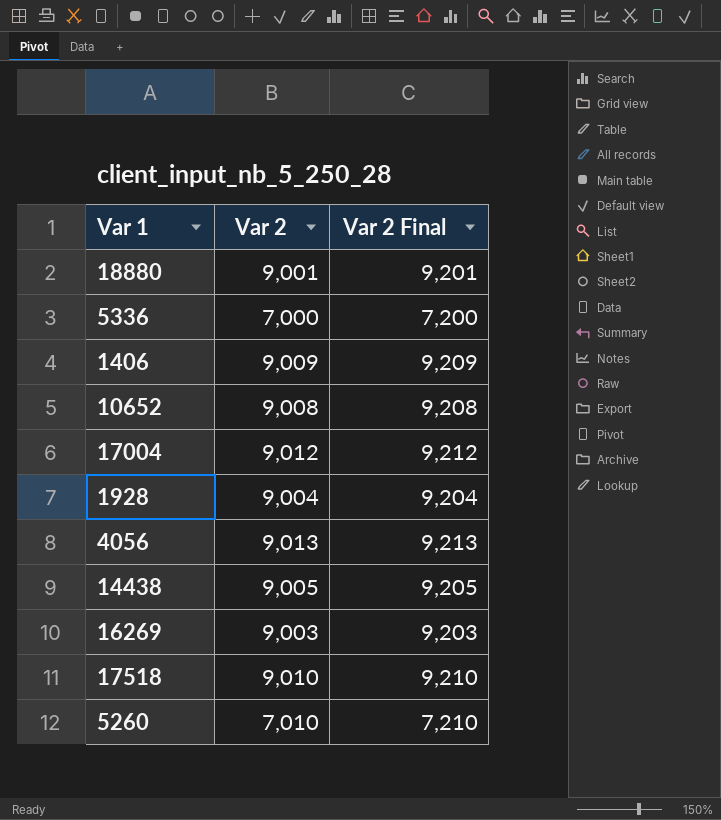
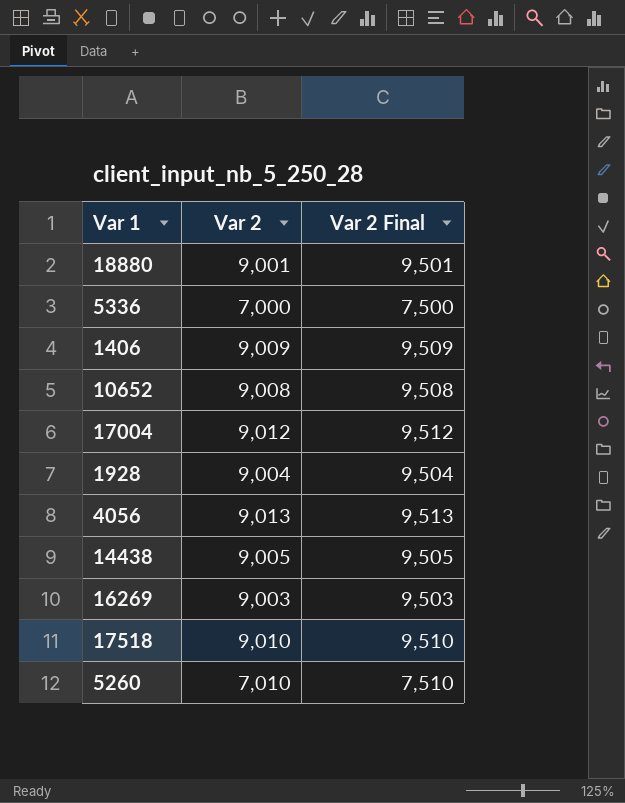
column Var 2 Final | formula: [Var 2] + 200 -> [Var 2] + 500

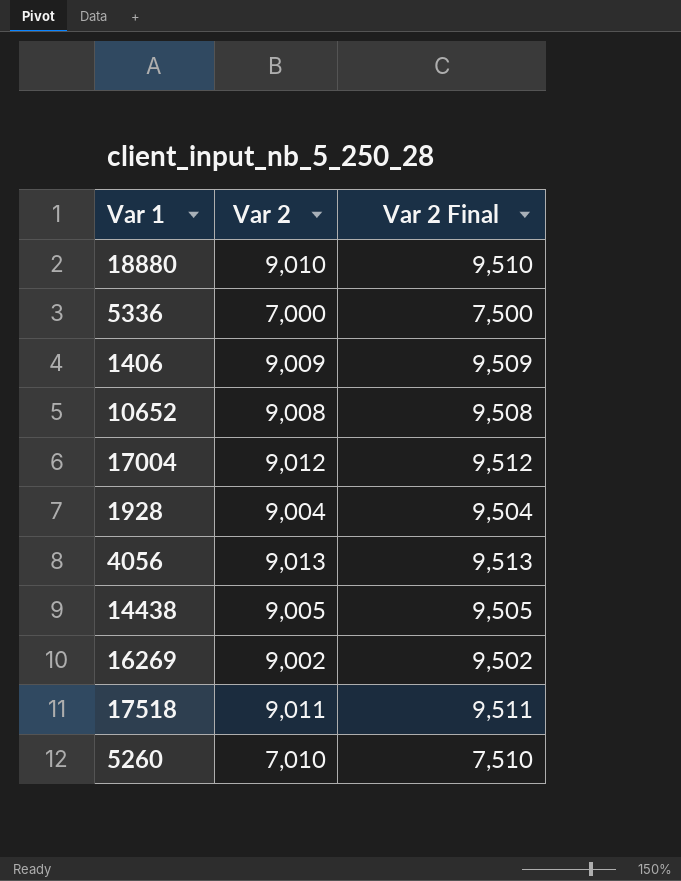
18880 | Var 2: 9,001 -> 9,010
18880 | Var 2 Final: 9,501 -> 9,510
16269 | Var 2: 9,003 -> 9,002
16269 | Var 2 Final: 9,503 -> 9,502
17518 | Var 2: 9,010 -> 9,011
17518 | Var 2 Final: 9,510 -> 9,511

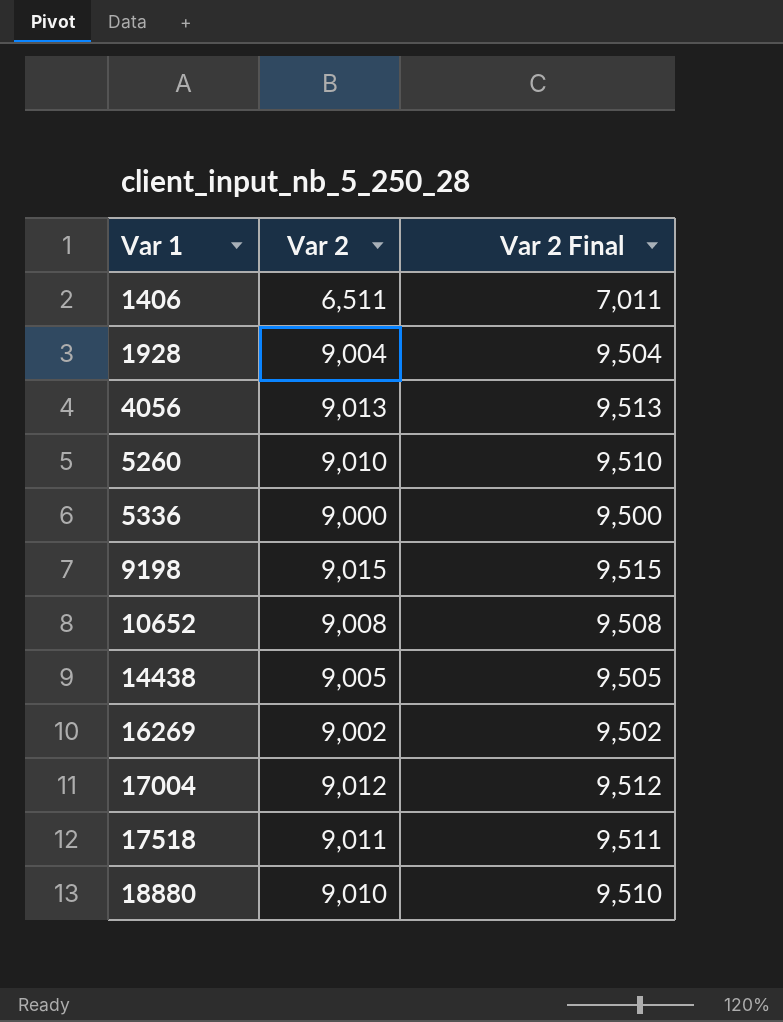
row order: none -> Var 1 ascending
1406 | Var 2: 9,009 -> 6,511
1406 | Var 2 Final: 9,509 -> 7,011
5260 | Var 2: 7,010 -> 9,010
5260 | Var 2 Final: 7,510 -> 9,510
5336 | Var 2: 7,000 -> 9,000
5336 | Var 2 Final: 7,500 -> 9,500
row 9198: none -> 9,015 | 9,515

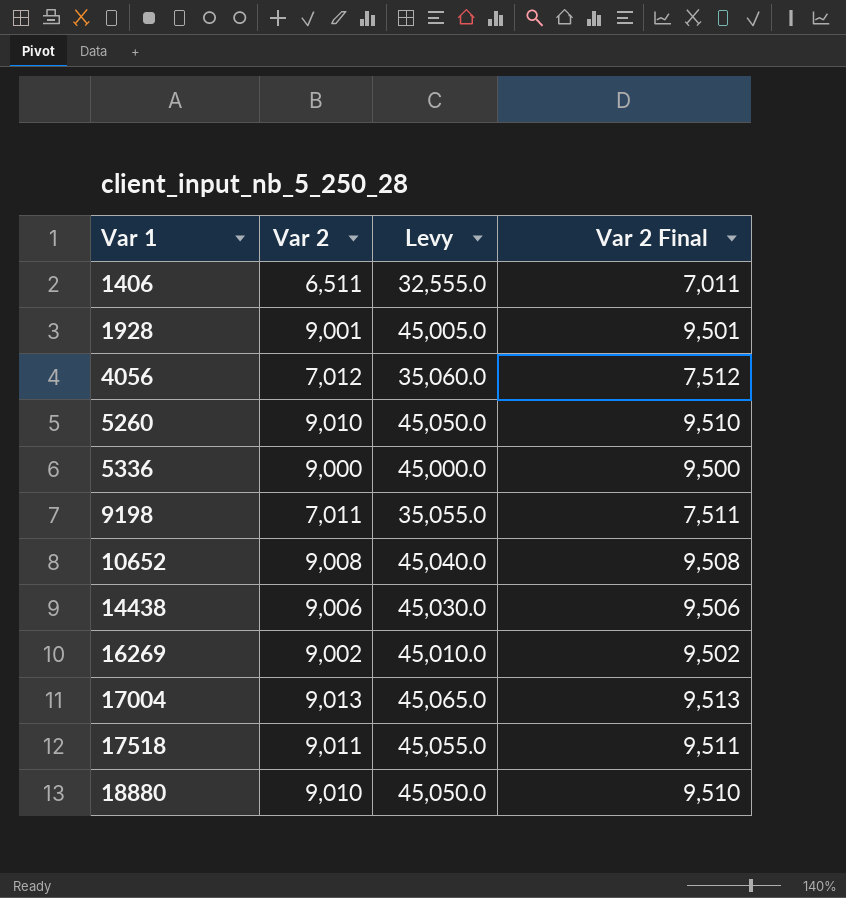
column Levy | formula: none -> [Var 2] * 5
1928 | Var 2: 9,004 -> 9,001
1928 | Var 2 Final: 9,504 -> 9,501
4056 | Var 2: 9,013 -> 7,012
4056 | Var 2 Final: 9,513 -> 7,512
9198 | Var 2: 9,015 -> 7,011
9198 | Var 2 Final: 9,515 -> 7,511
14438 | Var 2: 9,005 -> 9,006
14438 | Var 2 Final: 9,505 -> 9,506
17004 | Var 2: 9,012 -> 9,013
17004 | Var 2 Final: 9,512 -> 9,513

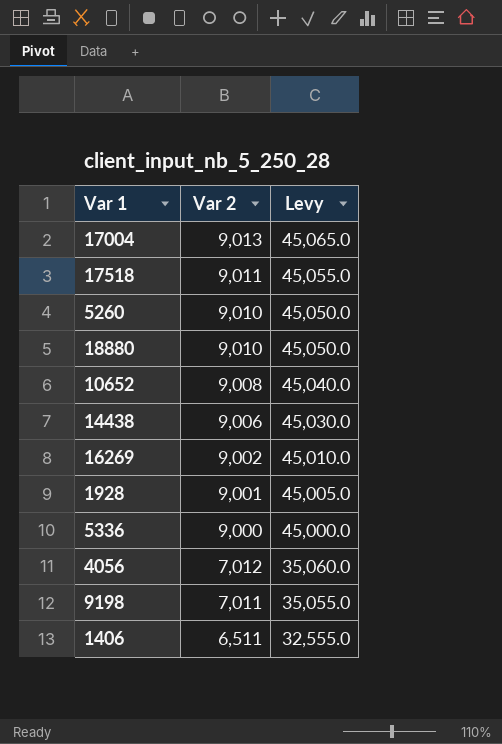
row order: Var 1 ascending -> Var 2 descending
column Var 2 Final | formula: [Var 2] + 500 -> none

